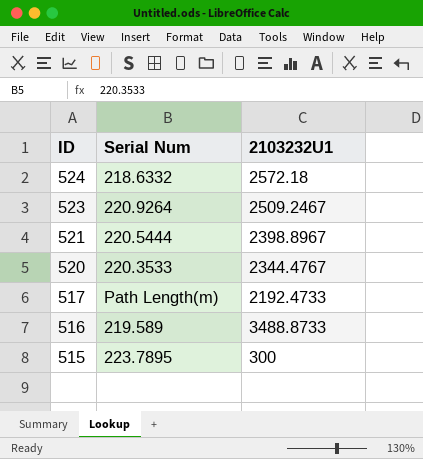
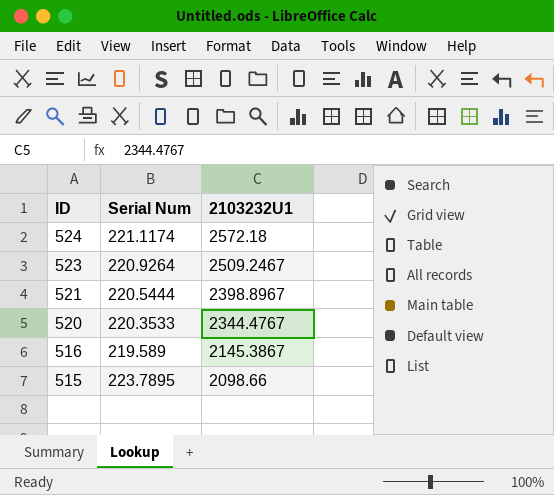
row 517: Path Length(m) | 2192.4733 -> none
524 | Serial Num: 218.6332 -> 221.1174
516 | 2103232U1: 3488.8733 -> 2145.3867
515 | 2103232U1: 300 -> 2098.66

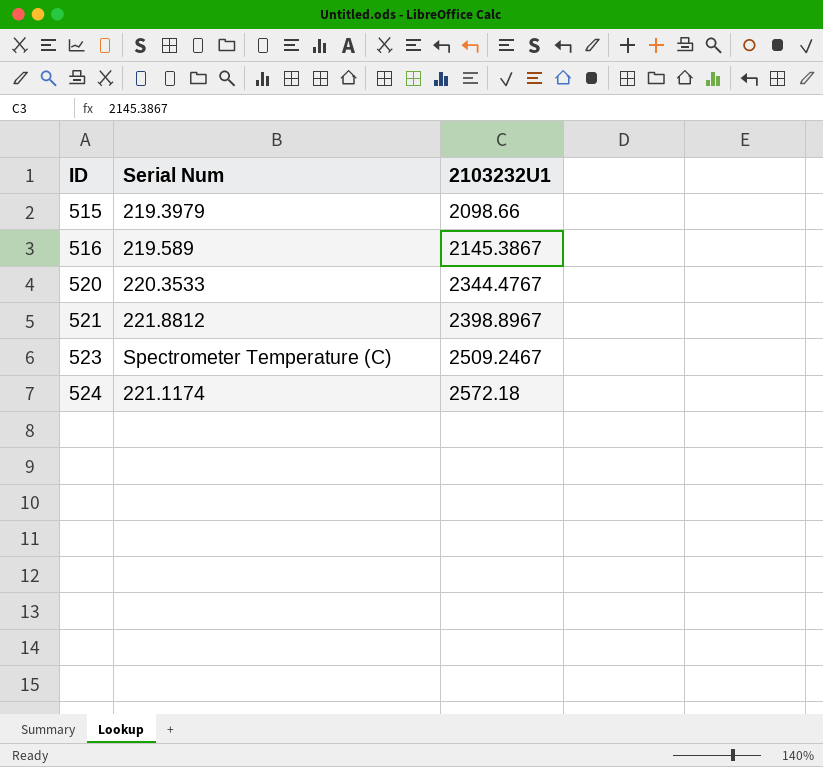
row order: ID descending -> ID ascending
515 | Serial Num: 223.7895 -> 219.3979
521 | Serial Num: 220.5444 -> 221.8812
523 | Serial Num: 220.9264 -> Spectrometer Temperature (C)

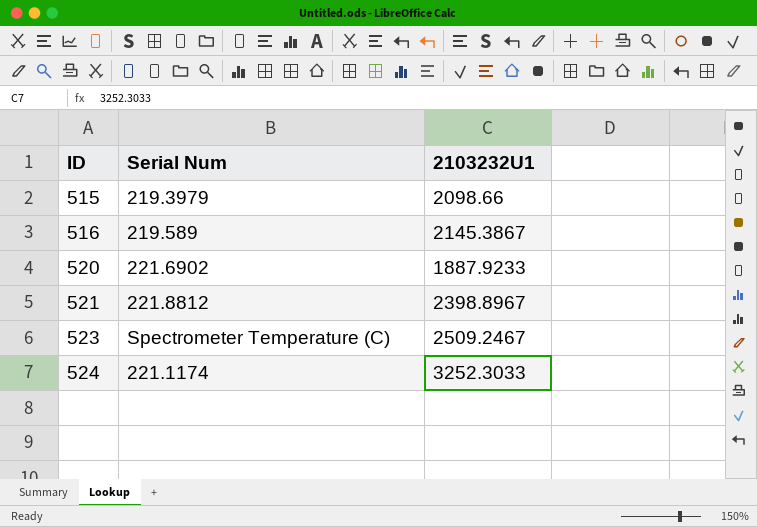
520 | Serial Num: 220.3533 -> 221.6902
520 | 2103232U1: 2344.4767 -> 1887.9233
524 | 2103232U1: 2572.18 -> 3252.3033

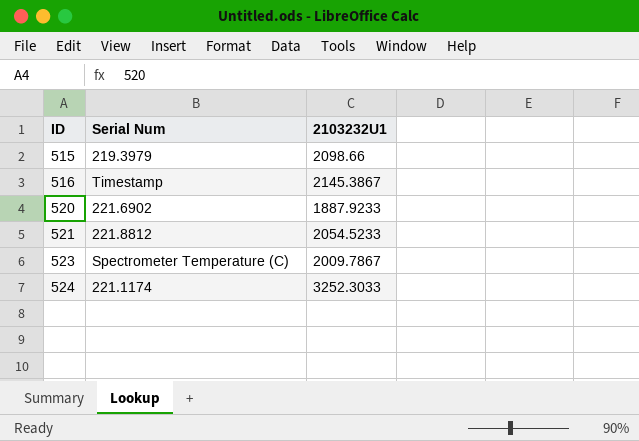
516 | Serial Num: 219.589 -> Timestamp
521 | 2103232U1: 2398.8967 -> 2054.5233
523 | 2103232U1: 2509.2467 -> 2009.7867

